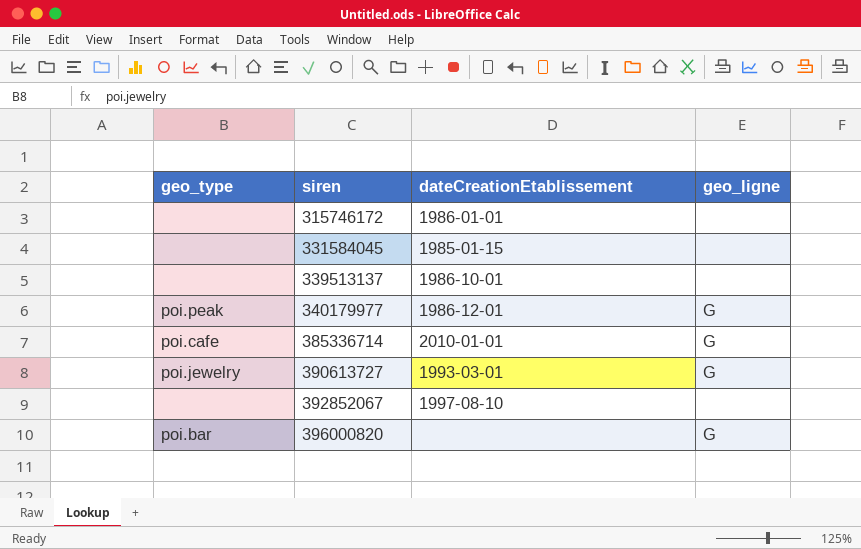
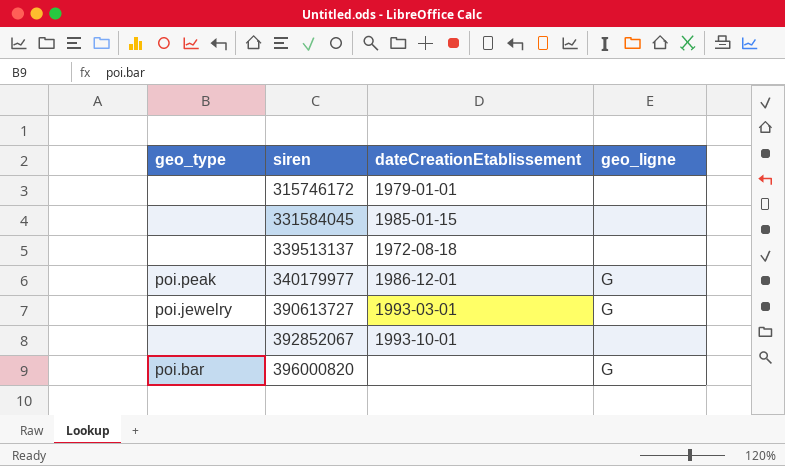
row 385336714: poi.cafe | 2010-01-01 | G -> none
315746172 | dateCreationEtablissement: 1986-01-01 -> 1979-01-01
339513137 | dateCreationEtablissement: 1986-10-01 -> 1972-08-18
392852067 | dateCreationEtablissement: 1997-08-10 -> 1993-10-01

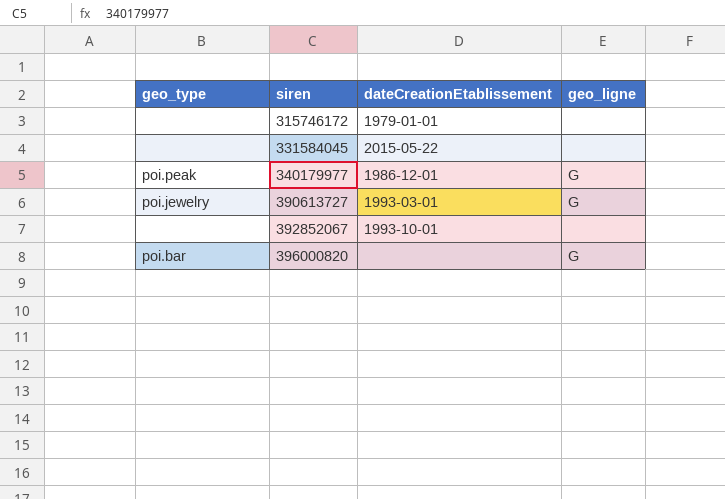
row 339513137: none | 1972-08-18 | none -> none
331584045 | dateCreationEtablissement: 1985-01-15 -> 2015-05-22

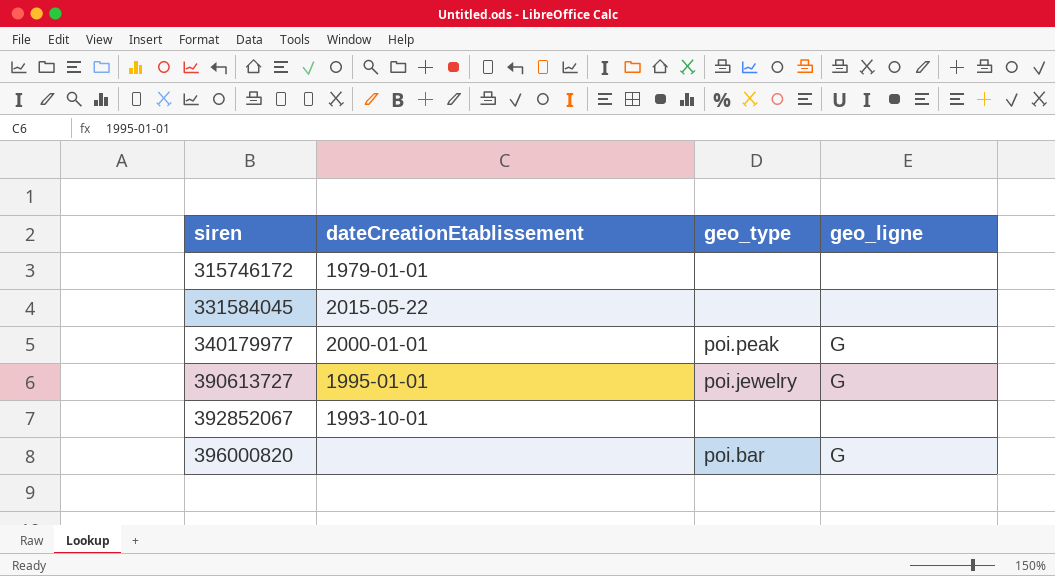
column geo_type | position: 1 -> 3
340179977 | dateCreationEtablissement: 1986-12-01 -> 2000-01-01
390613727 | dateCreationEtablissement: 1993-03-01 -> 1995-01-01

